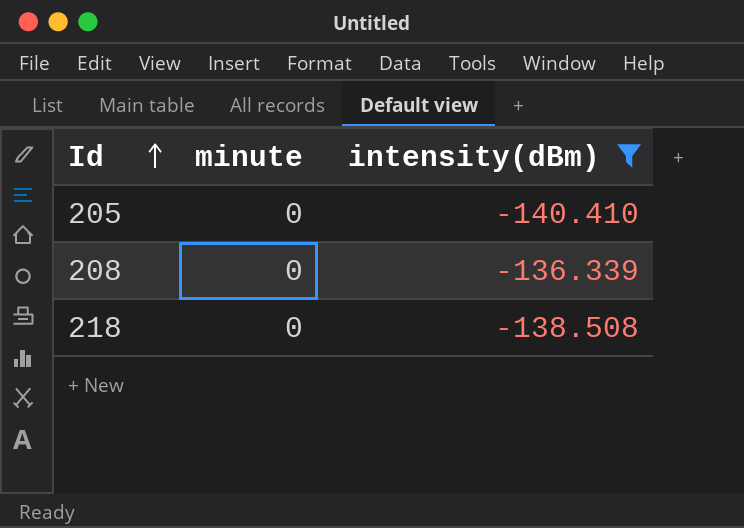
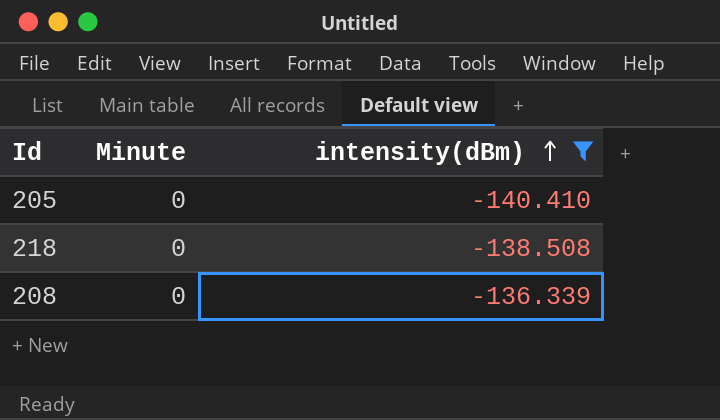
row order: Id ascending -> intensity(dBm) ascending
column name: minute -> Minute

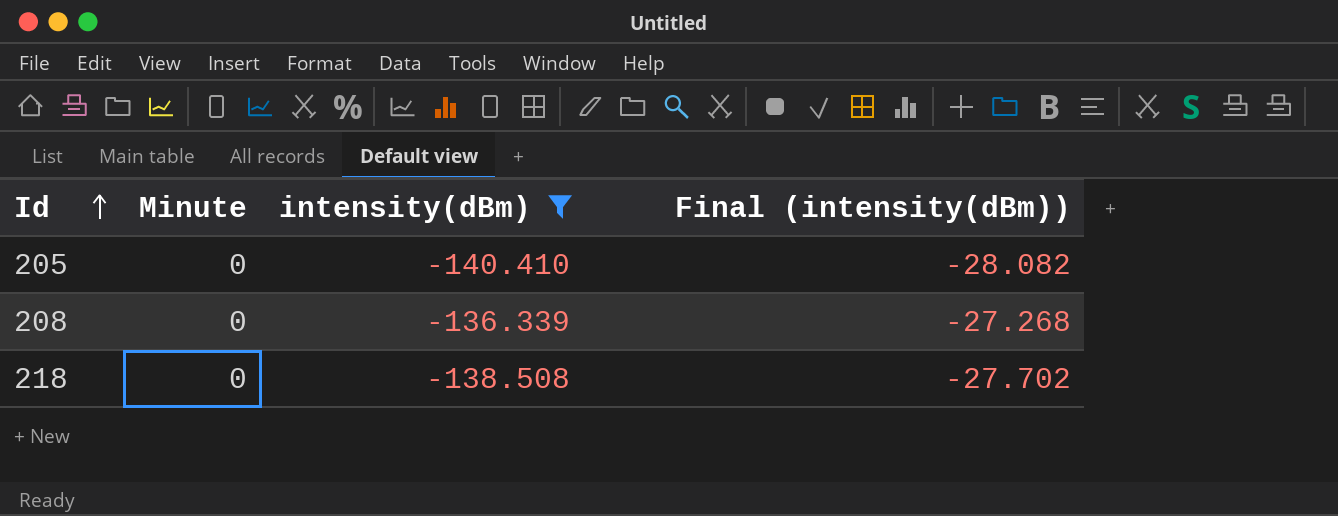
row order: intensity(dBm) ascending -> Id ascending
column Final (intensity(dBm)) | formula: none -> [intensity(dBm)] * 0.2

